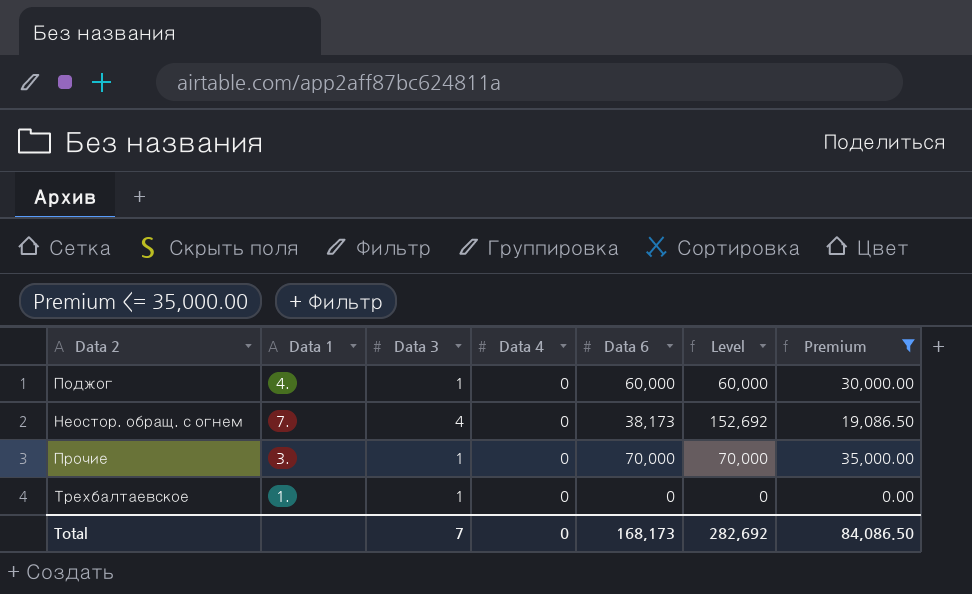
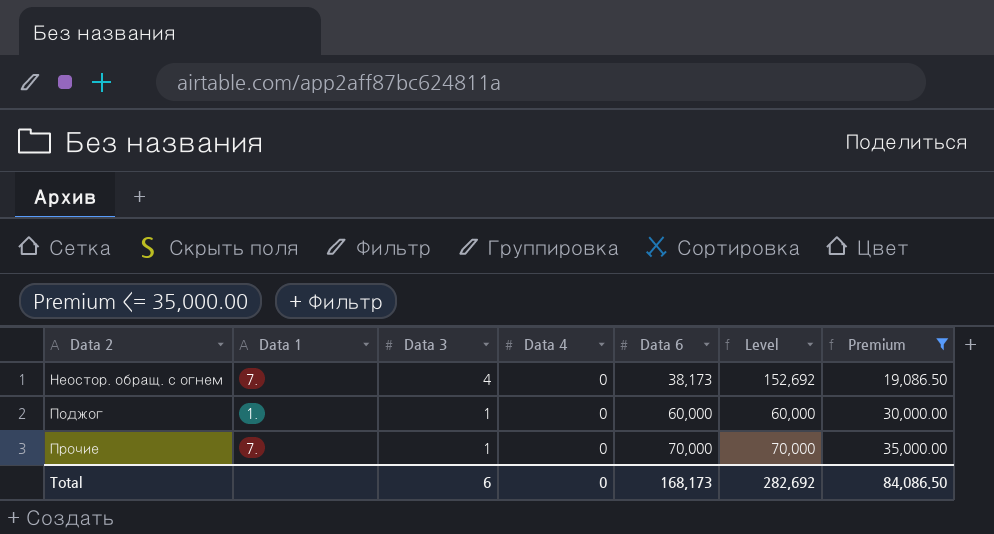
row order: none -> Data 2 ascending
row Трехбалтаевское: 1. | 1 | 0 | 0 | 0 | 0.00 -> none
Поджог | Data 1: 4. -> 1.
Прочие | Data 1: 3. -> 7.
Total | Data 3: 7 -> 6

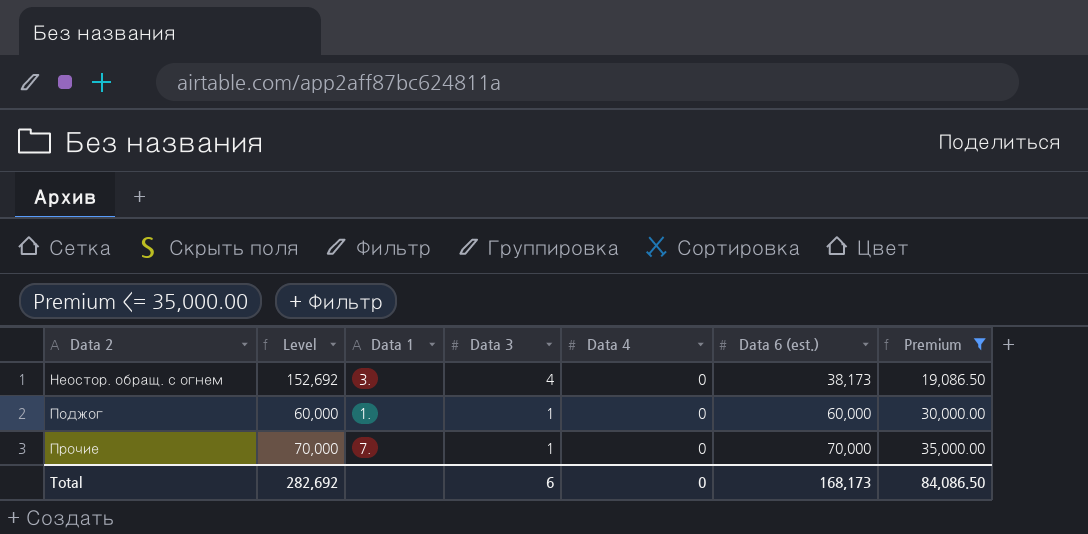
column Level | position: 6 -> 2
column name: Data 6 -> Data 6 (est.)
Неостор. обращ. с огнем | Data 1: 7. -> 3.

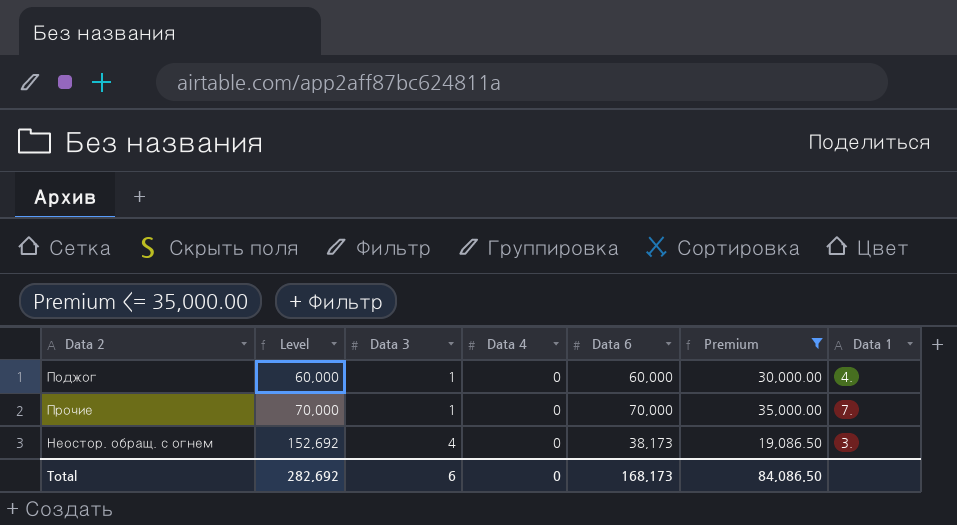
row order: Data 2 ascending -> Level ascending
column name: Data 6 (est.) -> Data 6
column Data 1 | position: 3 -> 7
Поджог | Data 1: 1. -> 4.

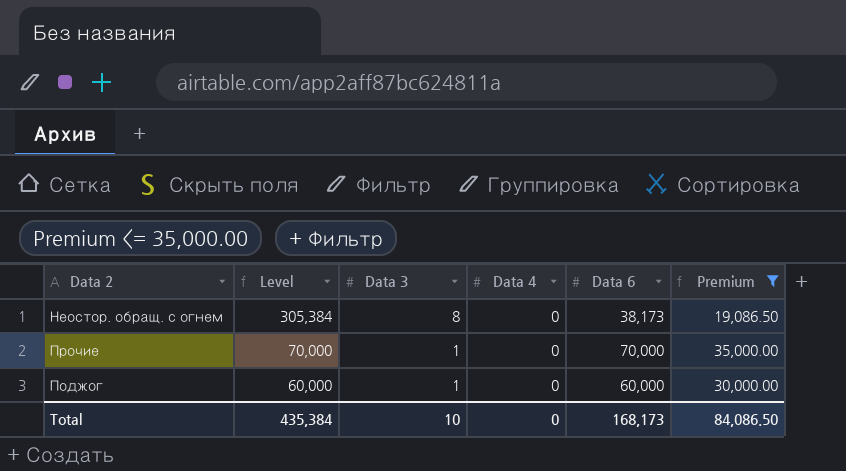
row order: Level ascending -> Level descending
column Data 1 | position: 7 -> none
Неостор. обращ. с огнем | Level: 152,692 -> 305,384
Неостор. обращ. с огнем | Data 3: 4 -> 8
Total | Level: 282,692 -> 435,384
Total | Data 3: 6 -> 10

